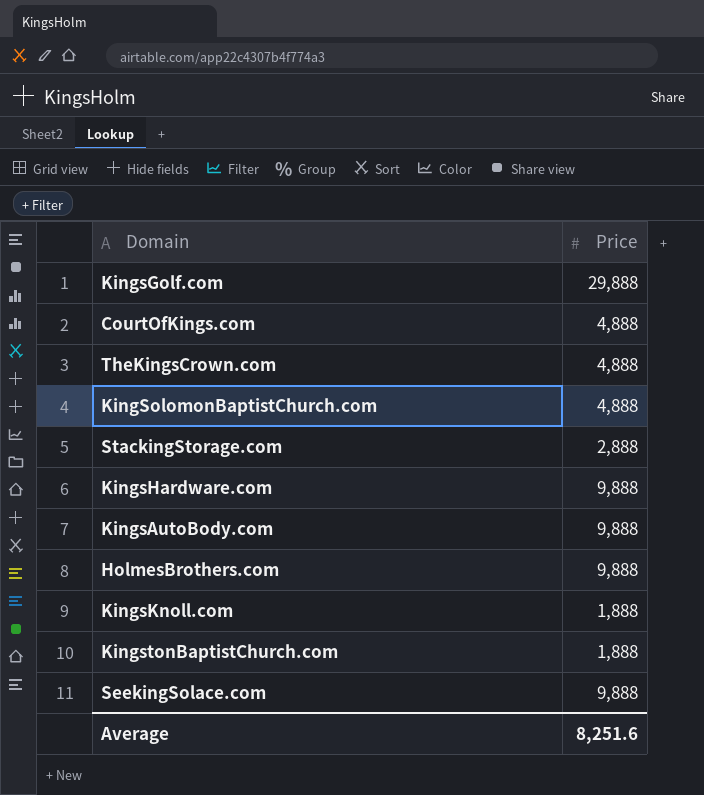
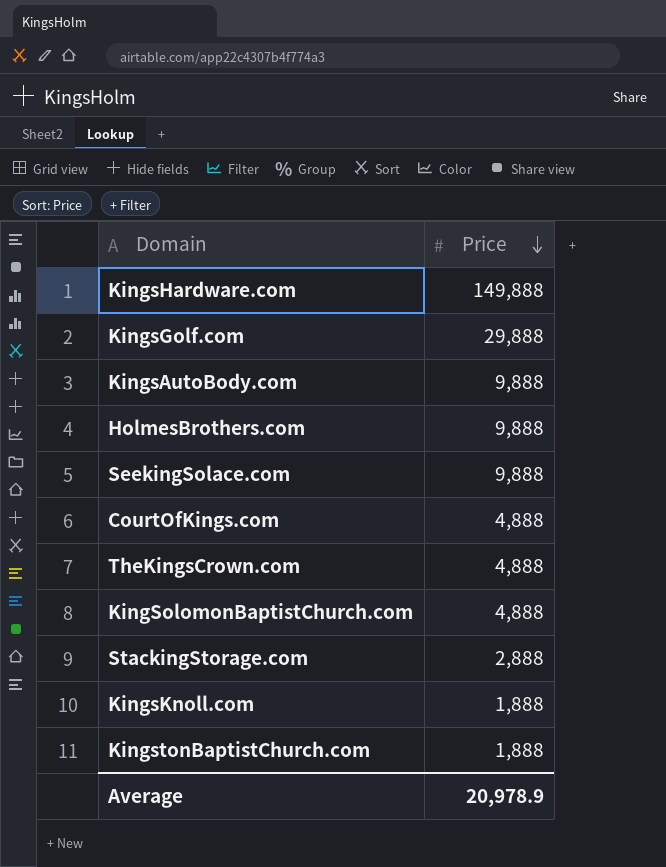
row order: none -> Price descending
KingsHardware.com | Price: 9,888 -> 149,888
Average | Price: 8,251.6 -> 20,978.9

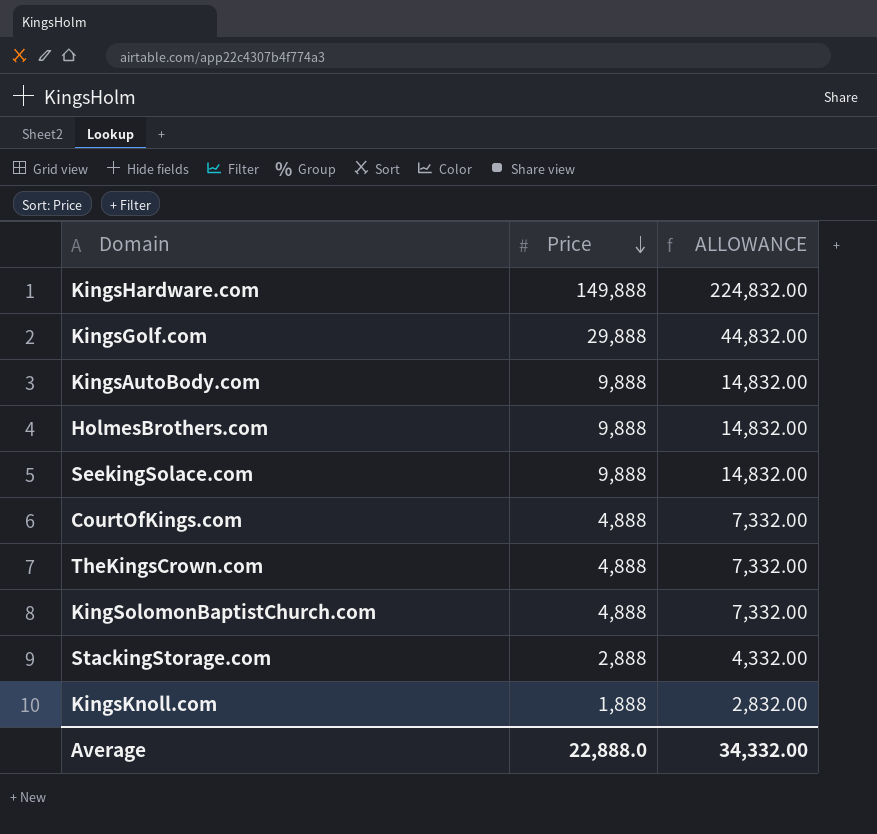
column ALLOWANCE | formula: none -> [Price] * 1.5
row KingstonBaptistChurch.com: 1,888 -> none
Average | Price: 20,978.9 -> 22,888.0

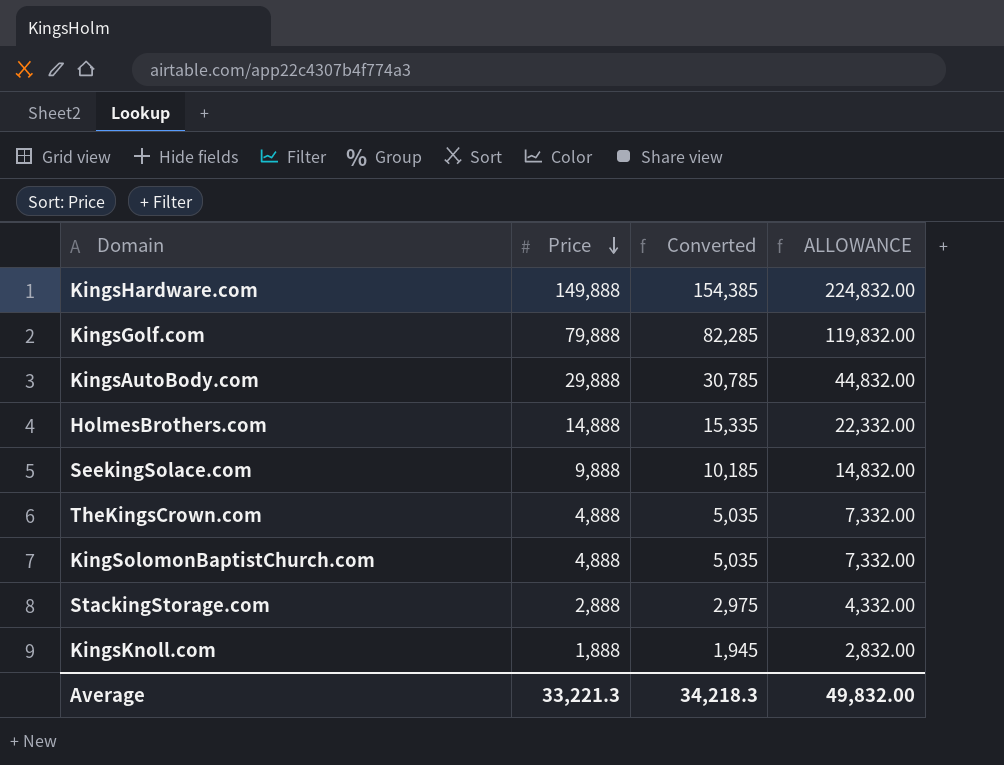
column Converted | formula: none -> [Price] * 1.03
row CourtOfKings.com: 4,888 | 7,332.00 -> none
KingsGolf.com | Price: 29,888 -> 79,888
KingsGolf.com | ALLOWANCE: 44,832.00 -> 119,832.00
KingsAutoBody.com | Price: 9,888 -> 29,888
KingsAutoBody.com | ALLOWANCE: 14,832.00 -> 44,832.00
HolmesBrothers.com | Price: 9,888 -> 14,888
HolmesBrothers.com | ALLOWANCE: 14,832.00 -> 22,332.00
Average | Price: 22,888.0 -> 33,221.3
Average | ALLOWANCE: 34,332.00 -> 49,832.00

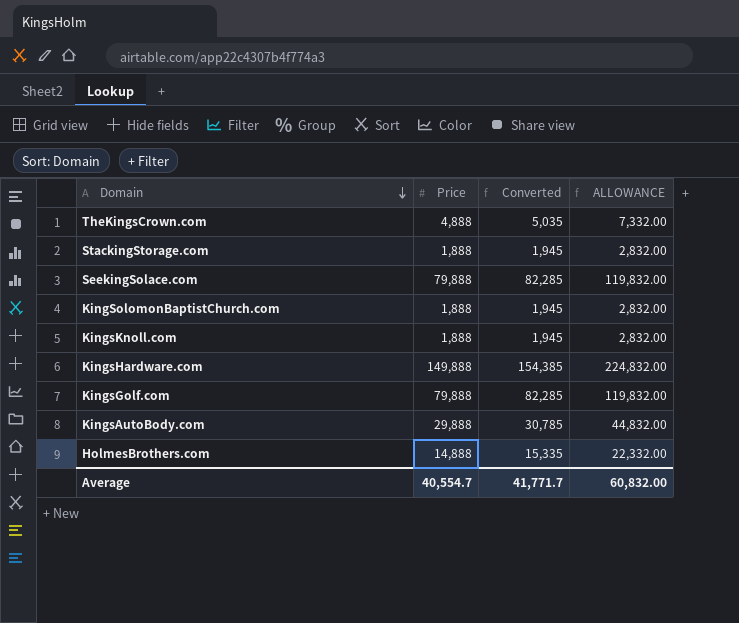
row order: Price descending -> Domain descending
StackingStorage.com | Price: 2,888 -> 1,888
StackingStorage.com | Converted: 2,975 -> 1,945
StackingStorage.com | ALLOWANCE: 4,332.00 -> 2,832.00
SeekingSolace.com | Price: 9,888 -> 79,888
SeekingSolace.com | Converted: 10,185 -> 82,285
SeekingSolace.com | ALLOWANCE: 14,832.00 -> 119,832.00
KingSolomonBaptistChurch.com | Price: 4,888 -> 1,888
KingSolomonBaptistChurch.com | Converted: 5,035 -> 1,945
KingSolomonBaptistChurch.com | ALLOWANCE: 7,332.00 -> 2,832.00
Average | Price: 33,221.3 -> 40,554.7
Average | Converted: 34,218.3 -> 41,771.7
Average | ALLOWANCE: 49,832.00 -> 60,832.00

